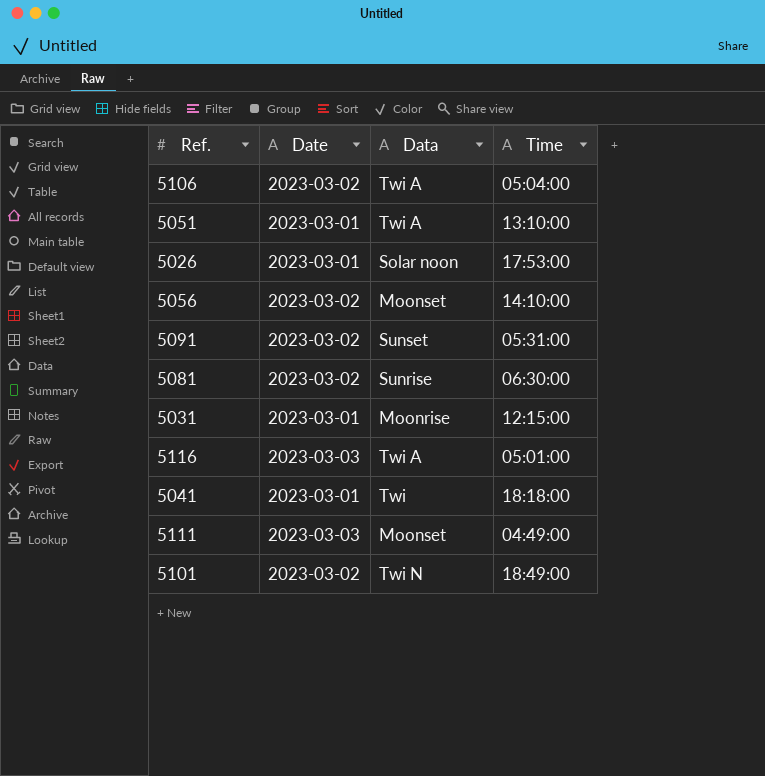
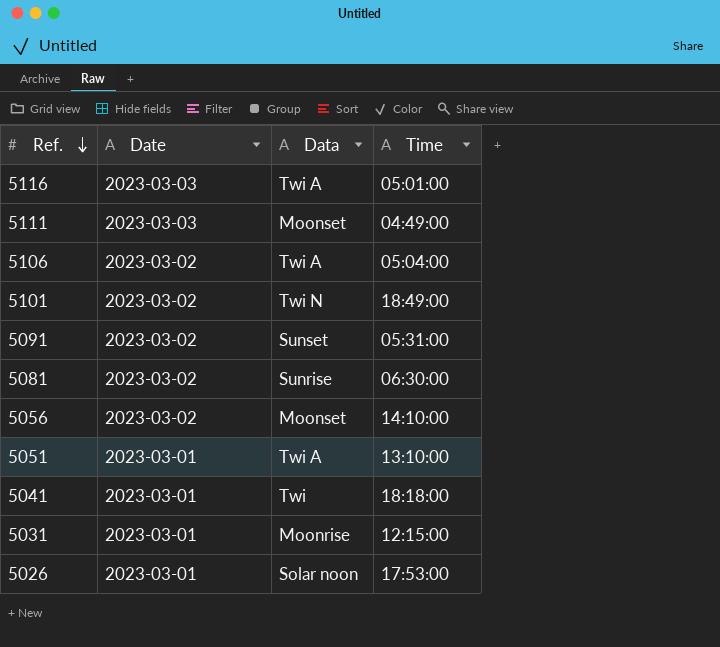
row order: none -> Ref. descending

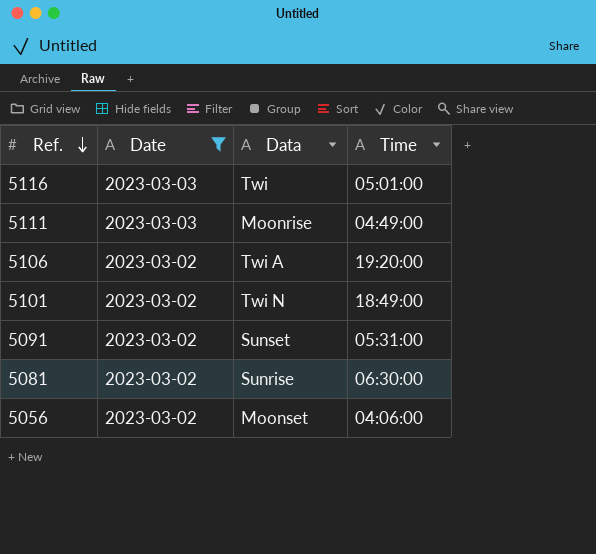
filter: none -> Date != 2023-03-01
5116 | Data: Twi A -> Twi
5111 | Data: Moonset -> Moonrise
5106 | Time: 05:04:00 -> 19:20:00
5056 | Time: 14:10:00 -> 04:06:00

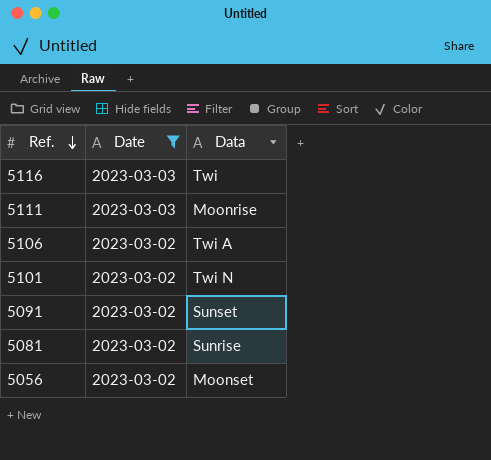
column Time | position: 4 -> none

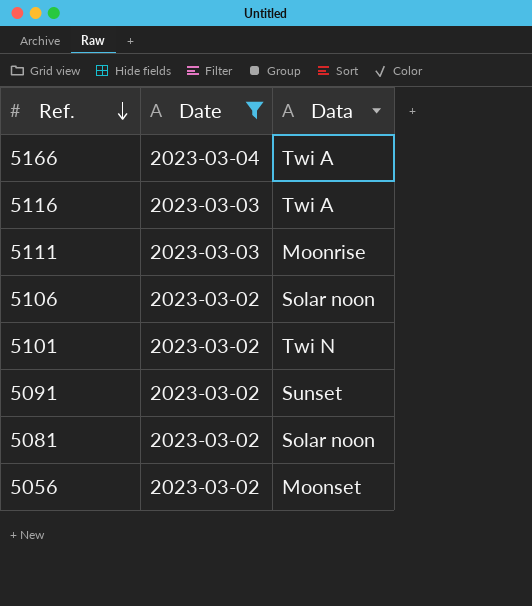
row 5166: none -> 2023-03-04 | Twi A
5116 | Data: Twi -> Twi A
5106 | Data: Twi A -> Solar noon
5081 | Data: Sunrise -> Solar noon

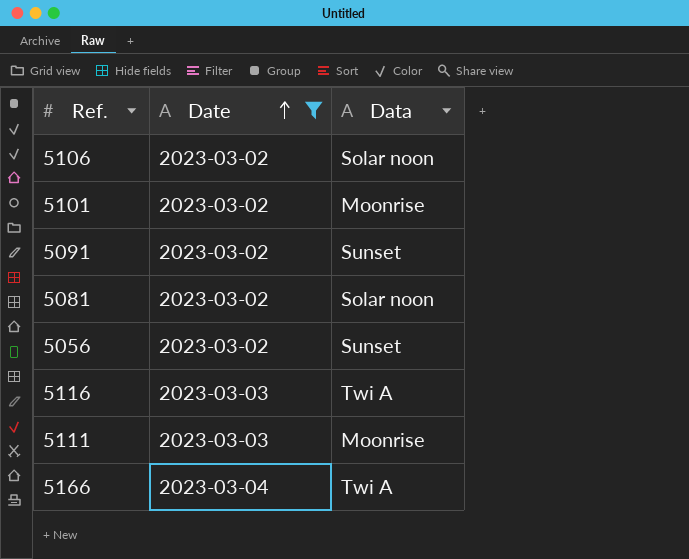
row order: Ref. descending -> Date ascending
5101 | Data: Twi N -> Moonrise
5056 | Data: Moonset -> Sunset

